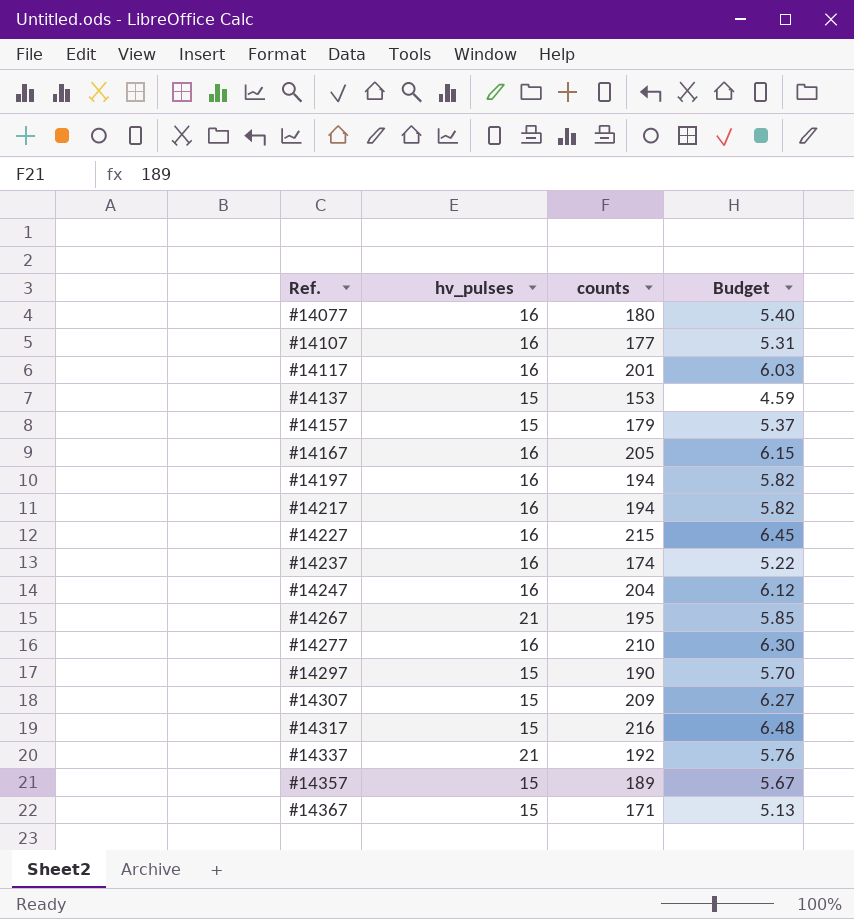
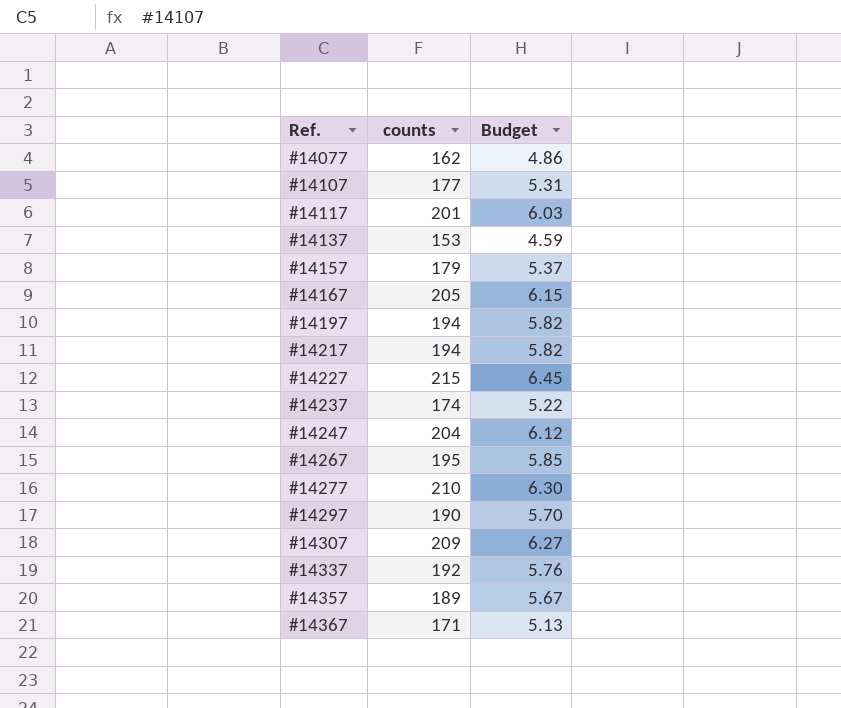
column hv_pulses | position: 2 -> none
row #14317: 15 | 216 | 6.48 -> none
#14077 | counts: 180 -> 162
#14077 | Budget: 5.40 -> 4.86

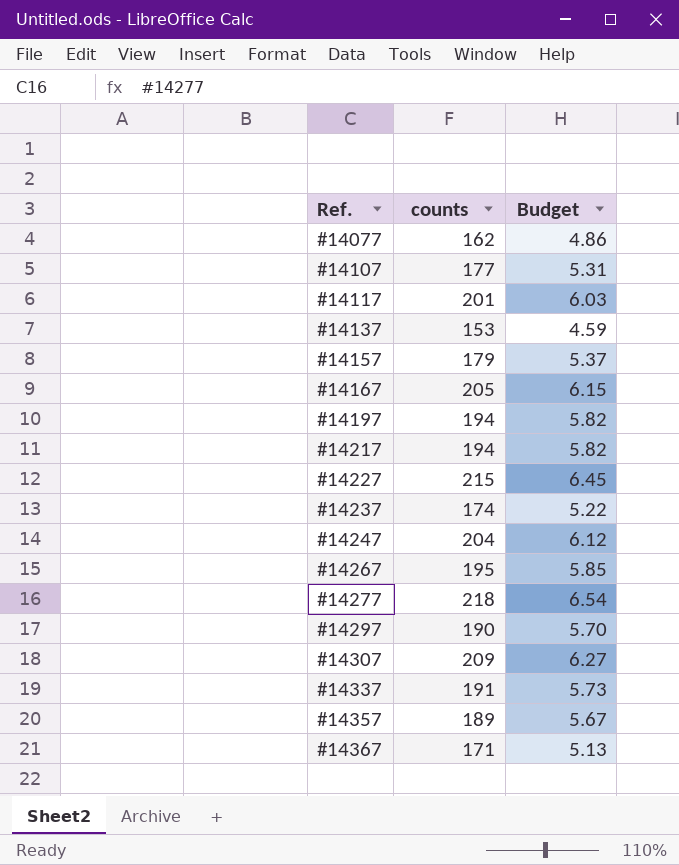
#14277 | counts: 210 -> 218
#14277 | Budget: 6.30 -> 6.54
#14337 | counts: 192 -> 191
#14337 | Budget: 5.76 -> 5.73

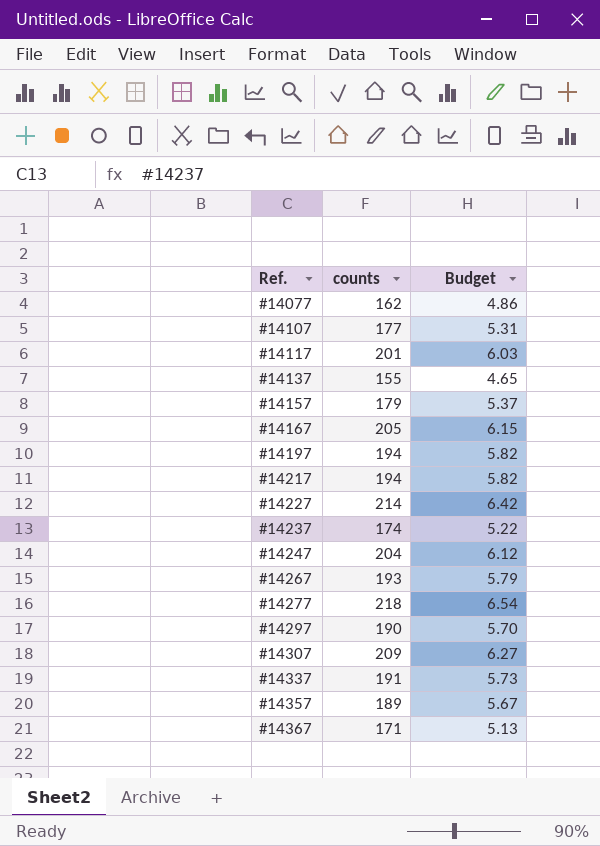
#14137 | counts: 153 -> 155
#14137 | Budget: 4.59 -> 4.65
#14227 | counts: 215 -> 214
#14227 | Budget: 6.45 -> 6.42
#14267 | counts: 195 -> 193
#14267 | Budget: 5.85 -> 5.79

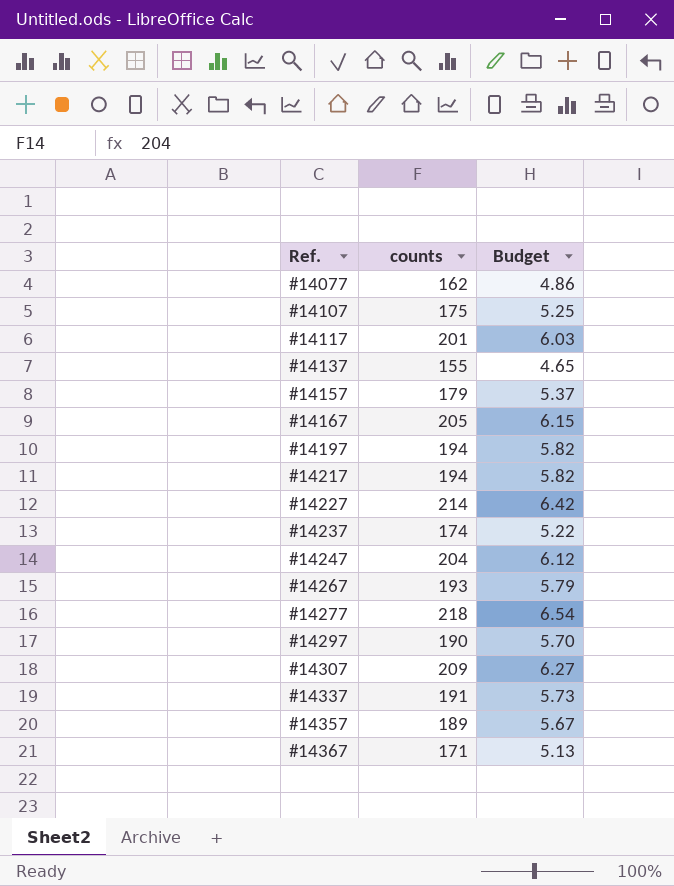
#14107 | counts: 177 -> 175
#14107 | Budget: 5.31 -> 5.25

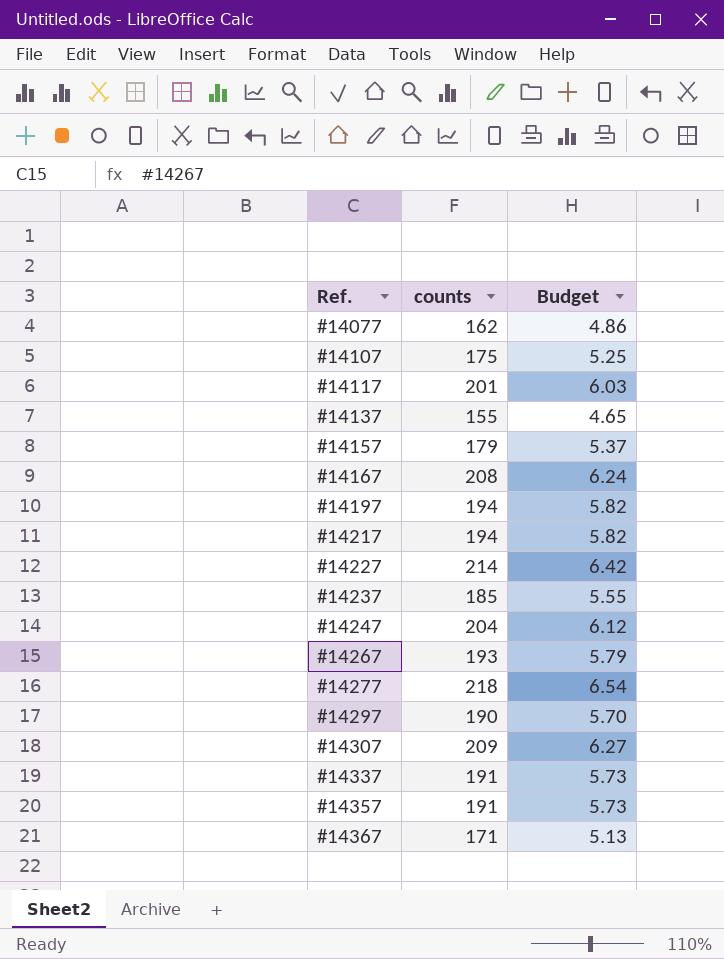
#14167 | counts: 205 -> 208
#14167 | Budget: 6.15 -> 6.24
#14237 | counts: 174 -> 185
#14237 | Budget: 5.22 -> 5.55
#14357 | counts: 189 -> 191
#14357 | Budget: 5.67 -> 5.73

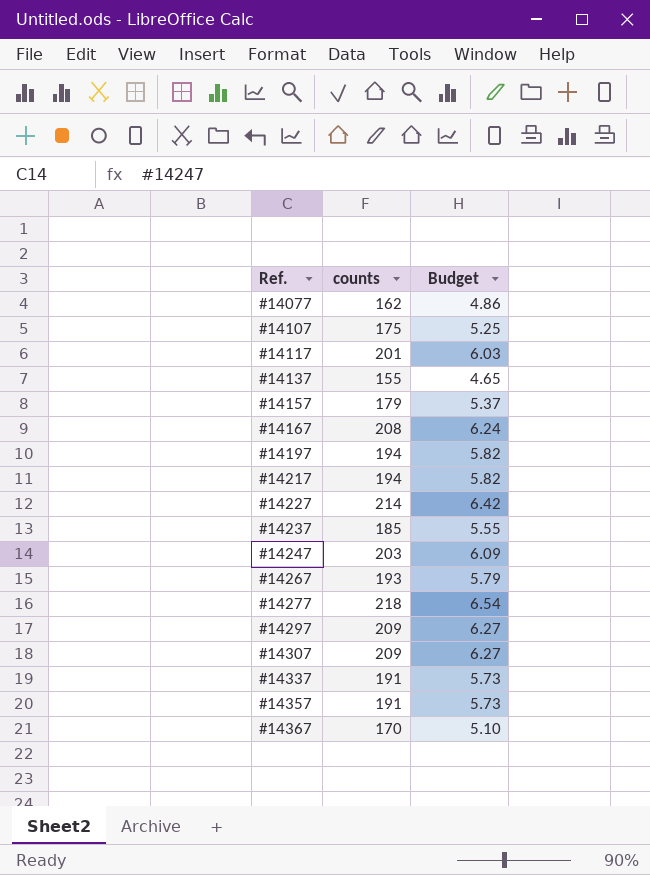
#14247 | counts: 204 -> 203
#14247 | Budget: 6.12 -> 6.09
#14297 | counts: 190 -> 209
#14297 | Budget: 5.70 -> 6.27
#14367 | counts: 171 -> 170
#14367 | Budget: 5.13 -> 5.10

